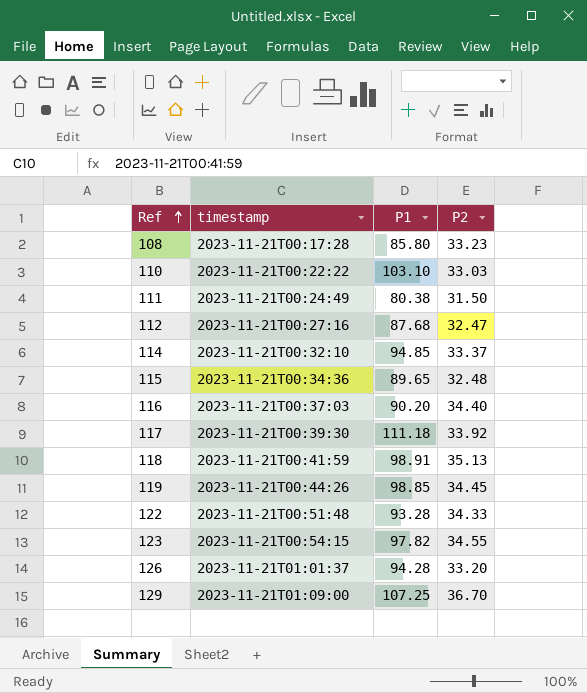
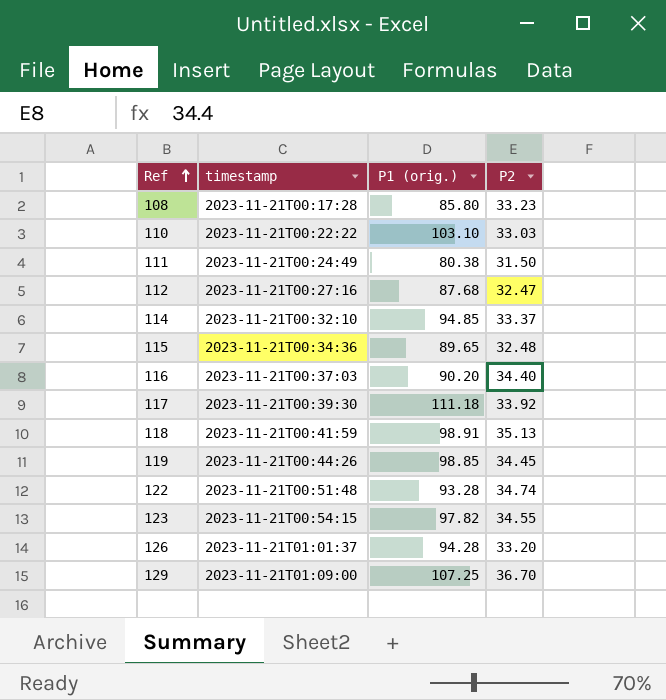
column name: P1 -> P1 (orig.)
122 | P2: 34.33 -> 34.74

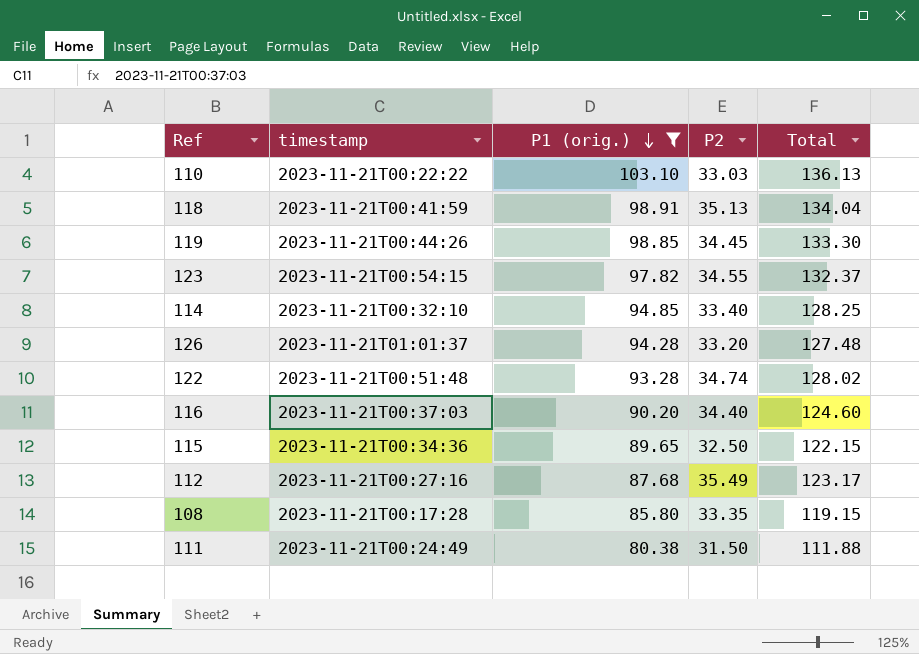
filter: none -> P1 (orig.) <= 103.10
row order: Ref ascending -> P1 (orig.) descending
column Total | formula: none -> [P1 (orig.)] + [P2]
114 | P2: 33.37 -> 33.40
115 | P2: 32.48 -> 32.50
112 | P2: 32.47 -> 35.49
108 | P2: 33.23 -> 33.35

